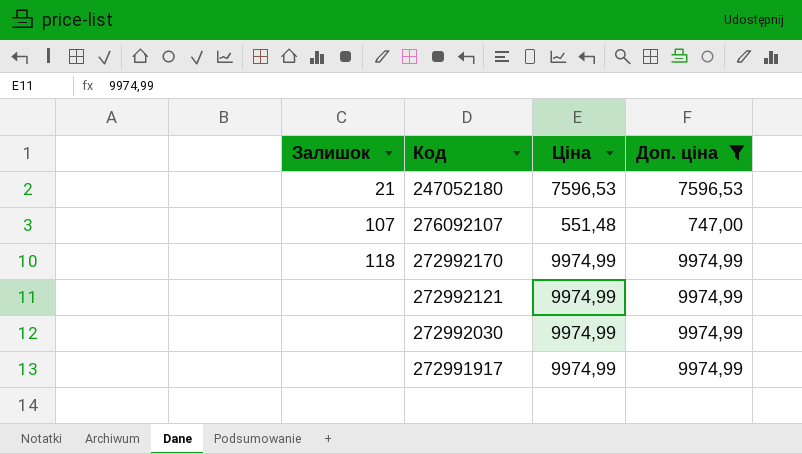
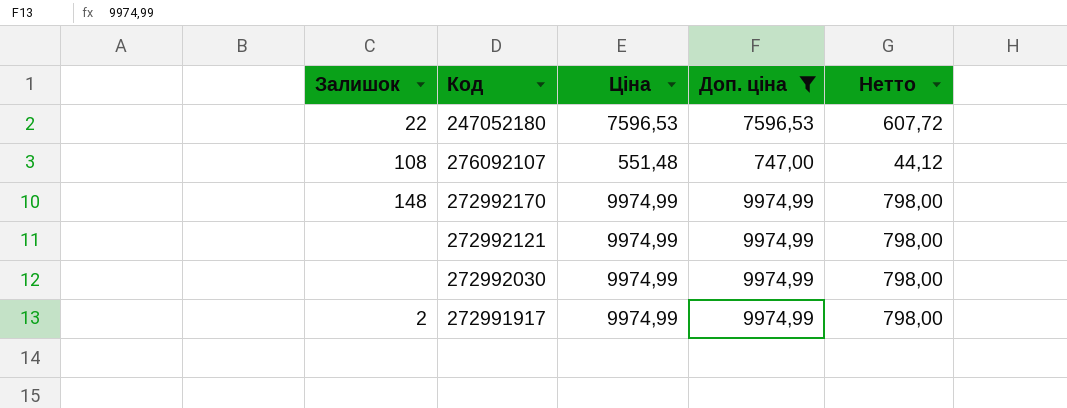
column Нетто | formula: none -> [Ціна] * 0,08
247052180 | Залишок: 21 -> 22
276092107 | Залишок: 107 -> 108
272992170 | Залишок: 118 -> 148
272991917 | Залишок: none -> 2

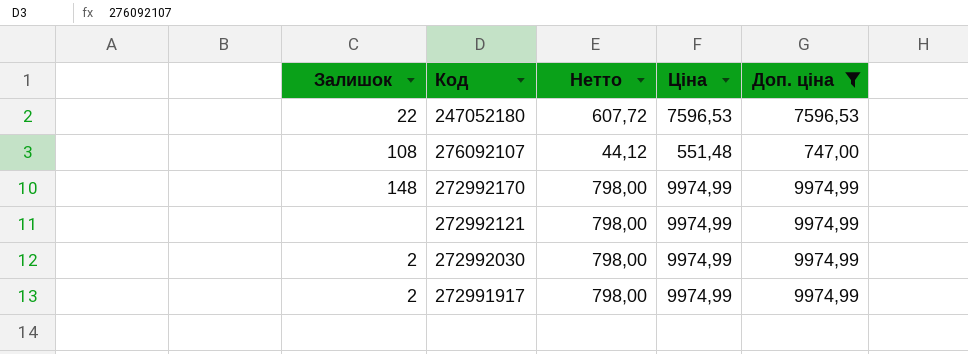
column Нетто | position: 5 -> 3
272992030 | Залишок: none -> 2

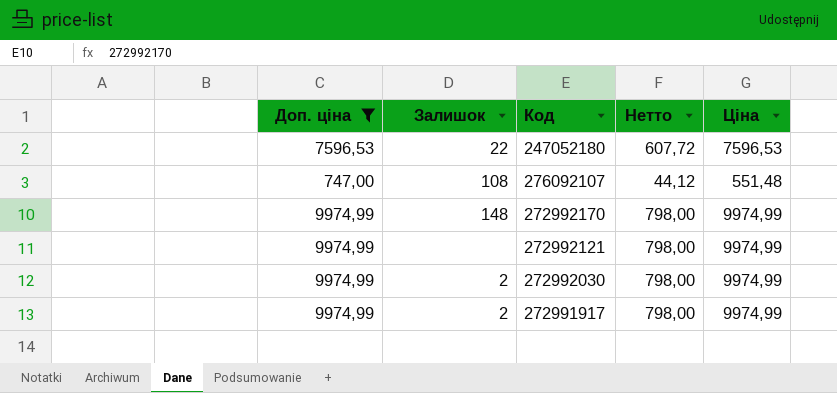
column Доп. ціна | position: 5 -> 1

